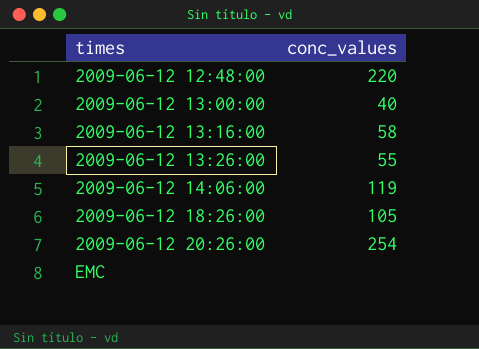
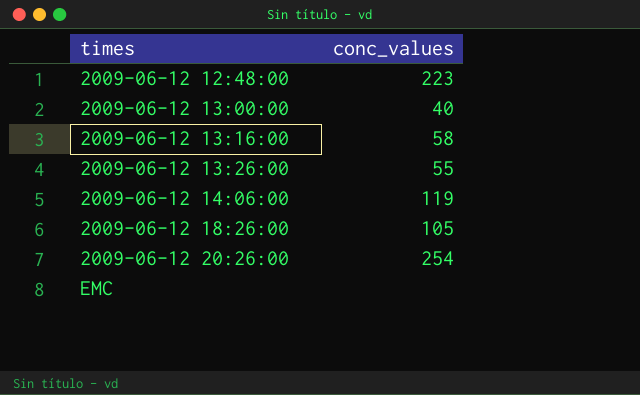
2009-06-12 12:48:00 | conc_values: 220 -> 223

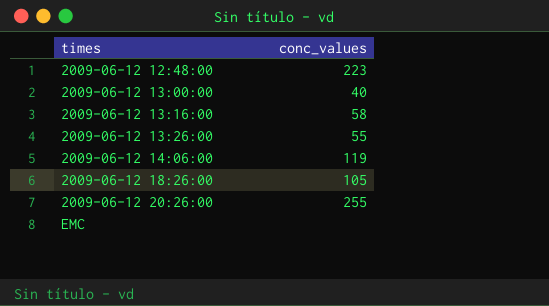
2009-06-12 20:26:00 | conc_values: 254 -> 255

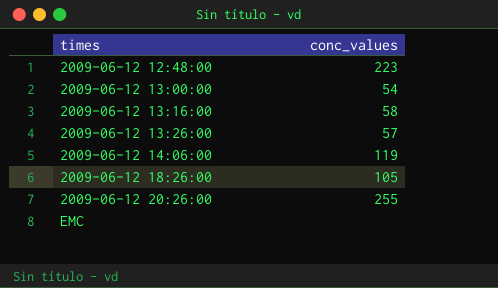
2009-06-12 13:00:00 | conc_values: 40 -> 54
2009-06-12 13:26:00 | conc_values: 55 -> 57

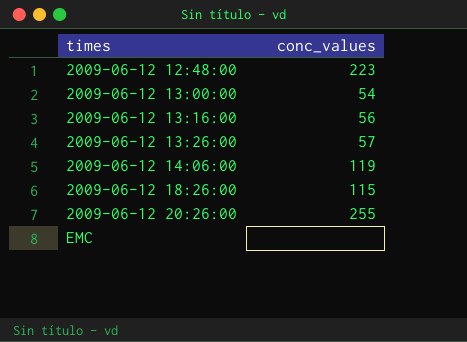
2009-06-12 13:16:00 | conc_values: 58 -> 56
2009-06-12 18:26:00 | conc_values: 105 -> 115

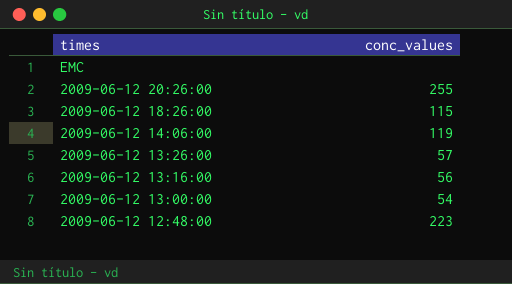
row order: times ascending -> times descending

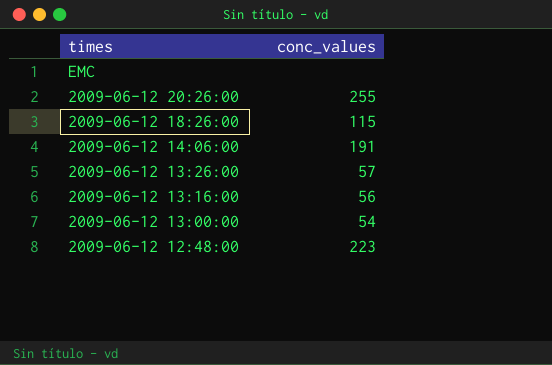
2009-06-12 14:06:00 | conc_values: 119 -> 191

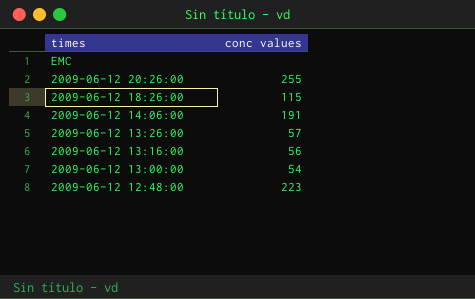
column name: conc_values -> conc values

